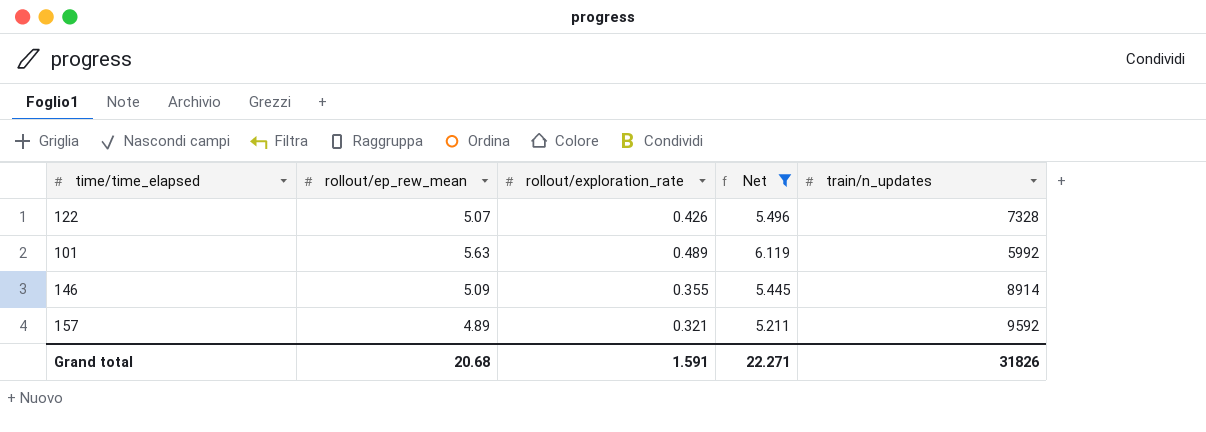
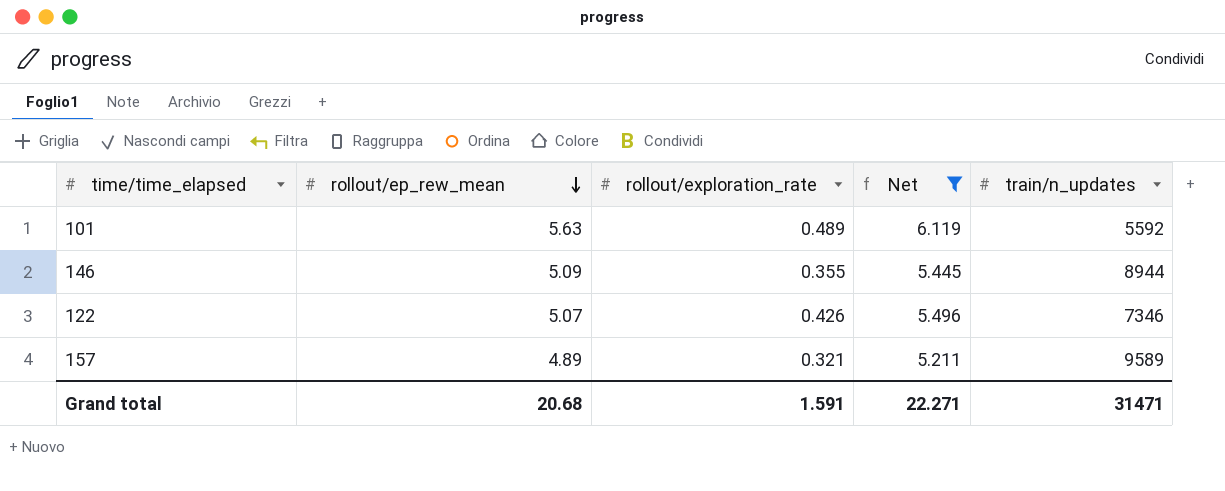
row order: none -> rollout/ep_rew_mean descending
101 | train/n_updates: 5992 -> 5592
146 | train/n_updates: 8914 -> 8944
122 | train/n_updates: 7328 -> 7346
157 | train/n_updates: 9592 -> 9589
Grand total | train/n_updates: 31826 -> 31471

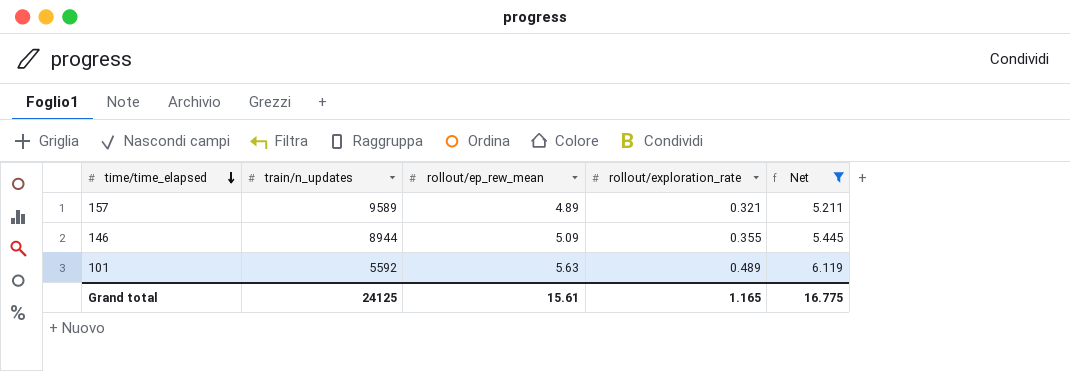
row order: rollout/ep_rew_mean descending -> time/time_elapsed descending
column train/n_updates | position: 5 -> 2
row 122: 5.07 | 0.426 | 5.496 | 7346 -> none
Grand total | train/n_updates: 31471 -> 24125
Grand total | rollout/ep_rew_mean: 20.68 -> 15.61
Grand total | rollout/exploration_rate: 1.591 -> 1.165
Grand total | Net: 22.271 -> 16.775

